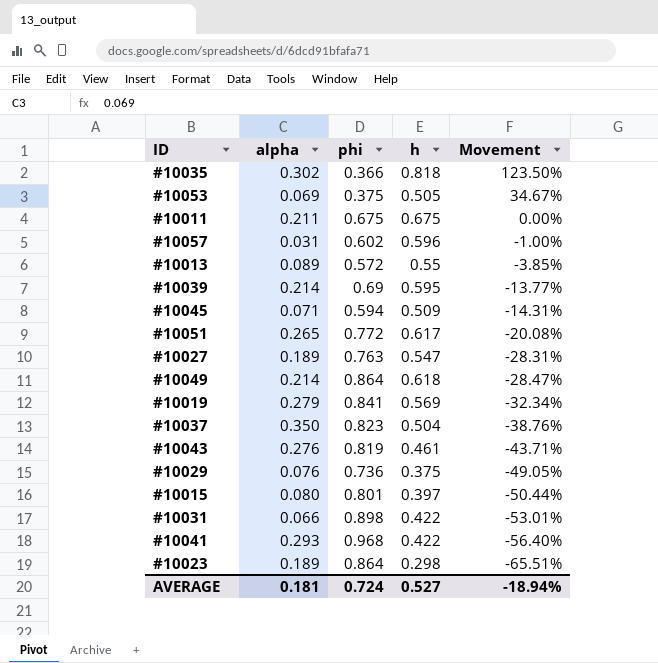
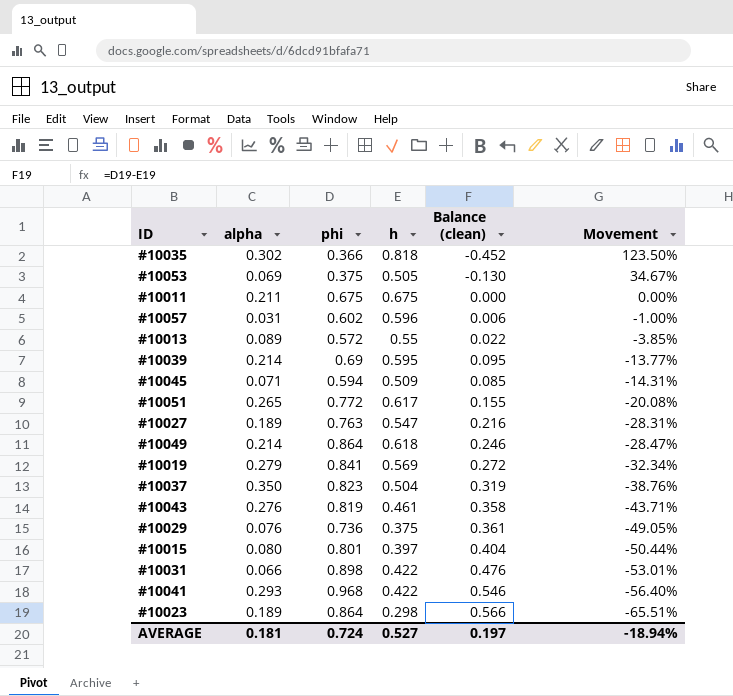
column Balance (clean) | formula: none -> [phi] - [h]

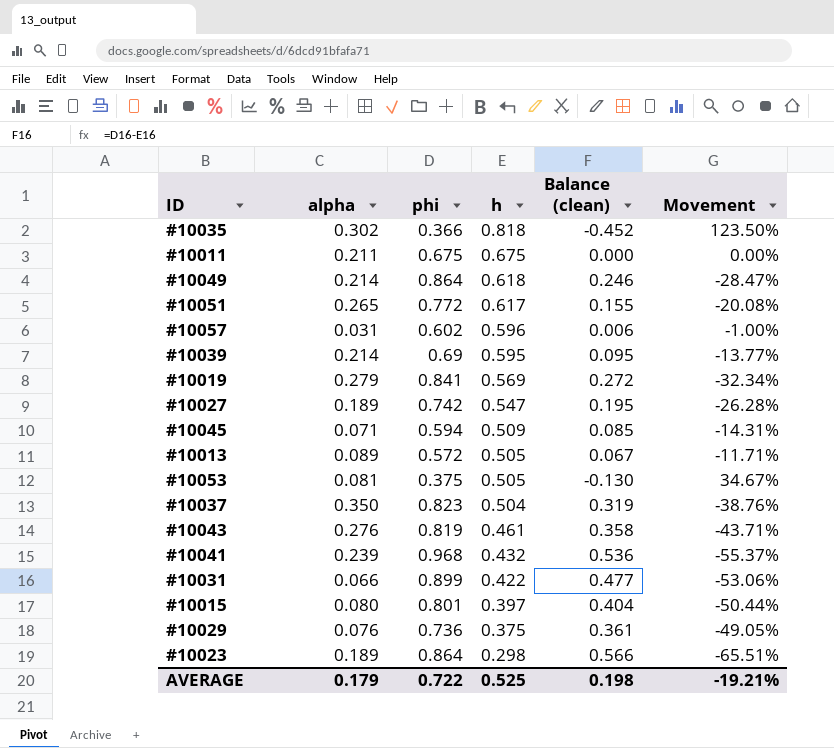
row order: Movement descending -> h descending
#10027 | phi: 0.763 -> 0.742
#10027 | Balance (clean): 0.216 -> 0.195
#10027 | Movement: -28.31% -> -26.28%
#10013 | h: 0.55 -> 0.505
#10013 | Balance (clean): 0.022 -> 0.067
#10013 | Movement: -3.85% -> -11.71%
#10053 | alpha: 0.069 -> 0.081
#10041 | alpha: 0.293 -> 0.239
#10041 | h: 0.422 -> 0.432
#10041 | Balance (clean): 0.546 -> 0.536
#10041 | Movement: -56.40% -> -55.37%
#10031 | phi: 0.898 -> 0.899
#10031 | Balance (clean): 0.476 -> 0.477
#10031 | Movement: -53.01% -> -53.06%
AVERAGE | alpha: 0.181 -> 0.179
AVERAGE | phi: 0.724 -> 0.722
AVERAGE | h: 0.527 -> 0.525
AVERAGE | Balance (clean): 0.197 -> 0.198
AVERAGE | Movement: -18.94% -> -19.21%

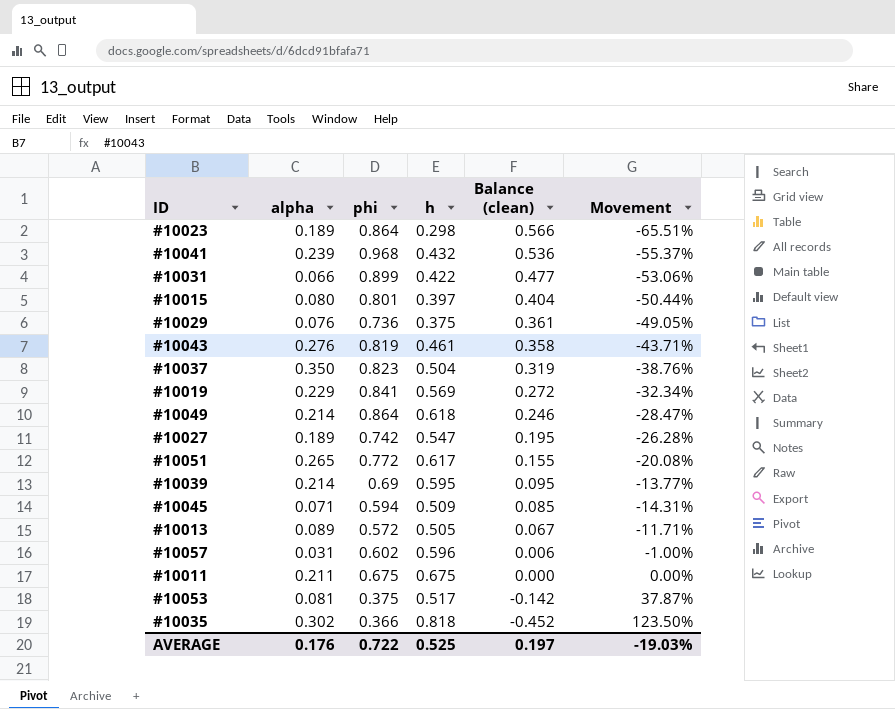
row order: h descending -> Balance (clean) descending
#10019 | alpha: 0.279 -> 0.229
#10053 | h: 0.505 -> 0.517
#10053 | Balance (clean): -0.130 -> -0.142
#10053 | Movement: 34.67% -> 37.87%
AVERAGE | alpha: 0.179 -> 0.176
AVERAGE | Balance (clean): 0.198 -> 0.197
AVERAGE | Movement: -19.21% -> -19.03%

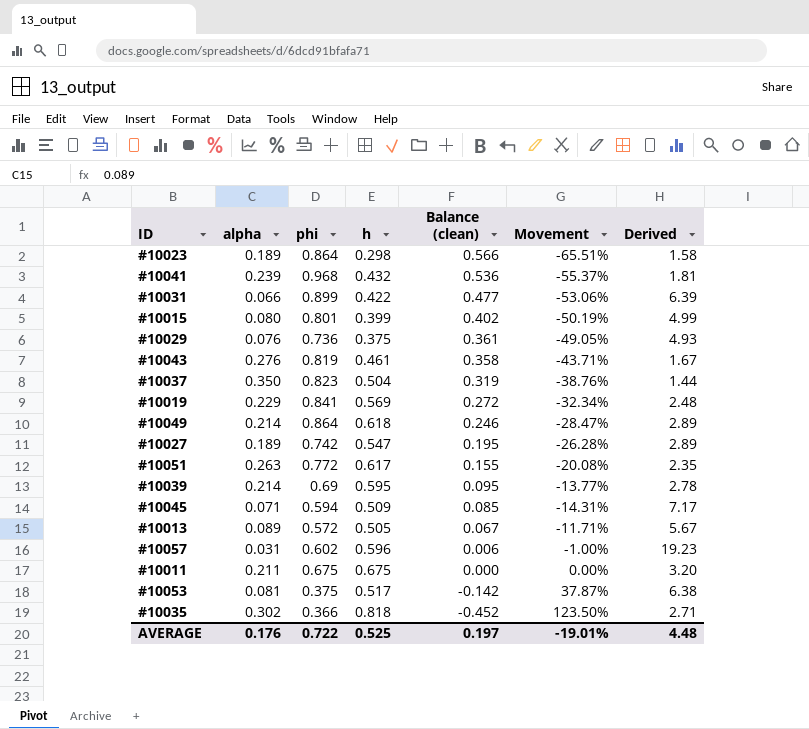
column Derived | formula: none -> [h] / [alpha]
#10015 | h: 0.397 -> 0.399
#10015 | Balance (clean): 0.404 -> 0.402
#10015 | Movement: -50.44% -> -50.19%
#10051 | alpha: 0.265 -> 0.263
AVERAGE | Movement: -19.03% -> -19.01%

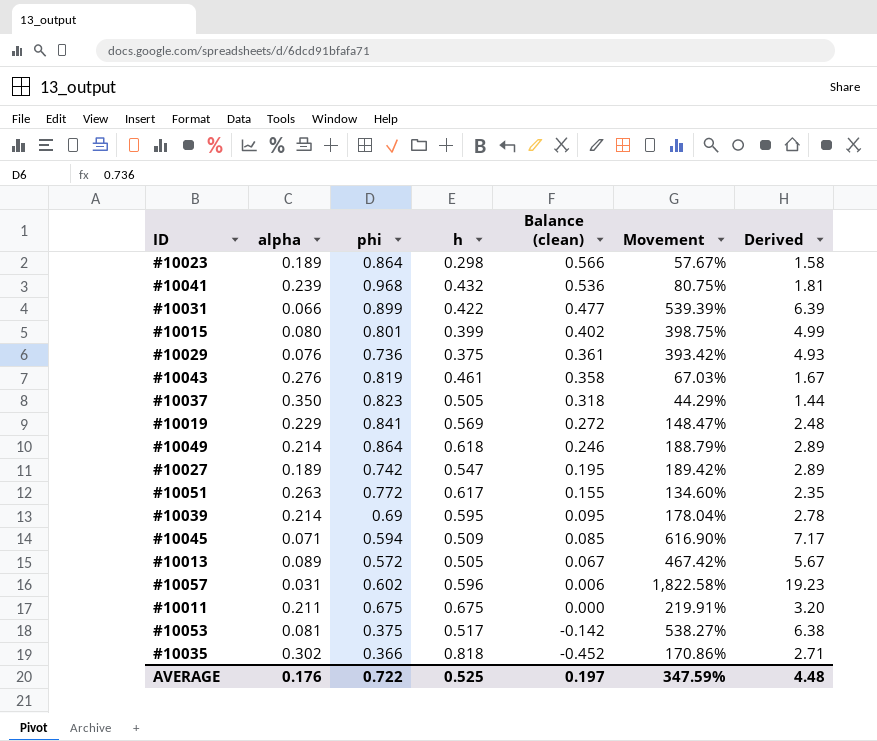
column Movement | formula: ([h] - [phi]) / [phi] -> ([h] - [alpha]) / [alpha]
#10037 | h: 0.504 -> 0.505
#10037 | Balance (clean): 0.319 -> 0.318
AVERAGE | Movement: -19.01% -> 347.59%

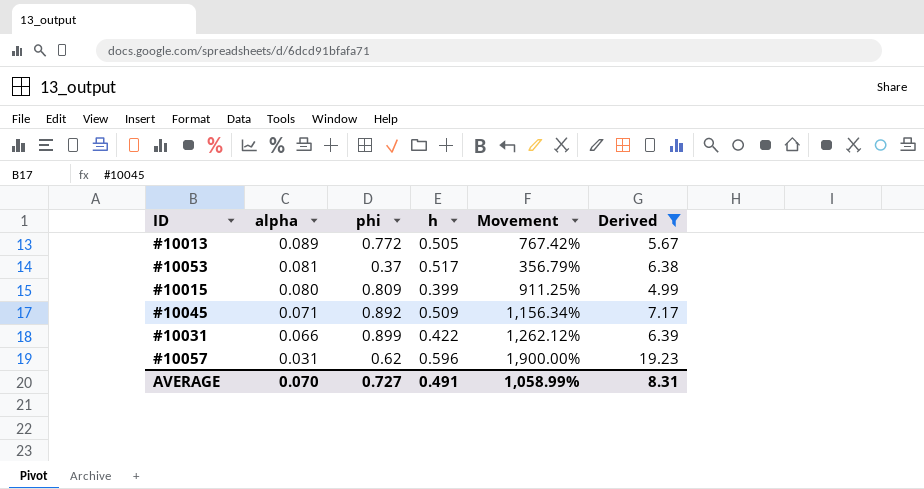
filter: none -> Derived >= 4.99
row order: Balance (clean) descending -> alpha descending
column Balance (clean) | formula: [phi] - [h] -> none
column Movement | formula: ([h] - [alpha]) / [alpha] -> ([phi] - [alpha]) / [alpha]
#10013 | phi: 0.572 -> 0.772
#10053 | phi: 0.375 -> 0.37
#10015 | phi: 0.801 -> 0.809
#10045 | phi: 0.594 -> 0.892
#10057 | phi: 0.602 -> 0.62
AVERAGE | alpha: 0.176 -> 0.070
AVERAGE | phi: 0.722 -> 0.727
AVERAGE | h: 0.525 -> 0.491
AVERAGE | Movement: 347.59% -> 1,058.99%
AVERAGE | Derived: 4.48 -> 8.31

